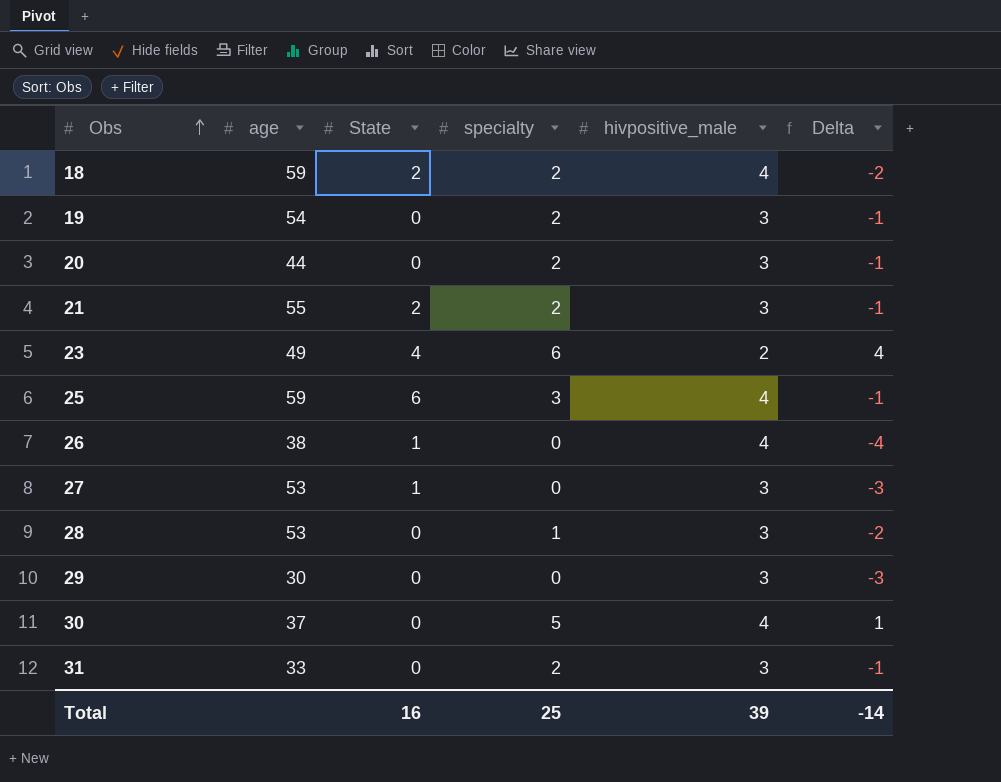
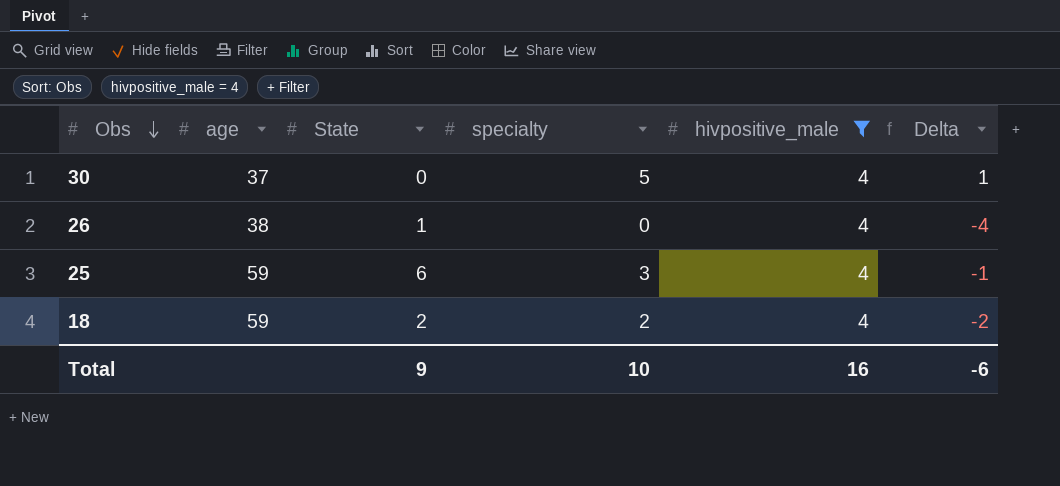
filter: none -> hivpositive_male = 4
row order: Obs ascending -> Obs descending
Total | State: 16 -> 9
Total | specialty: 25 -> 10
Total | hivpositive_male: 39 -> 16
Total | Delta: -14 -> -6

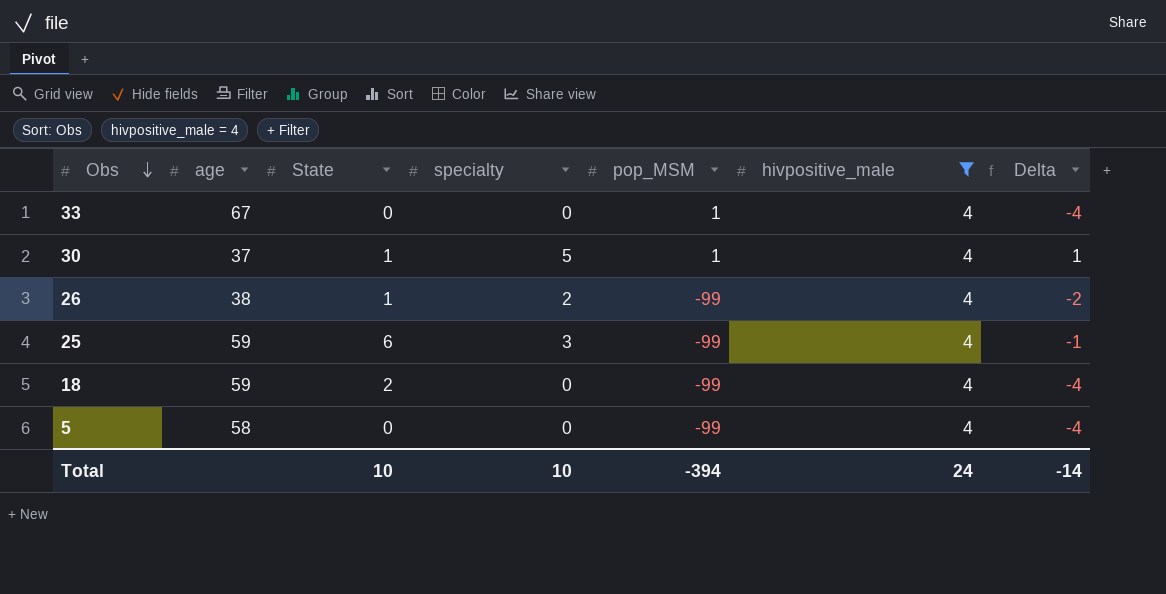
column pop_MSM | position: none -> 5
row 33: none -> 67 | 0 | 0 | 1 | 4 | -4
30 | State: 0 -> 1
26 | specialty: 0 -> 2
26 | Delta: -4 -> -2
18 | specialty: 2 -> 0
18 | Delta: -2 -> -4
row 5: none -> 58 | 0 | 0 | -99 | 4 | -4
Total | State: 9 -> 10
Total | hivpositive_male: 16 -> 24
Total | Delta: -6 -> -14

